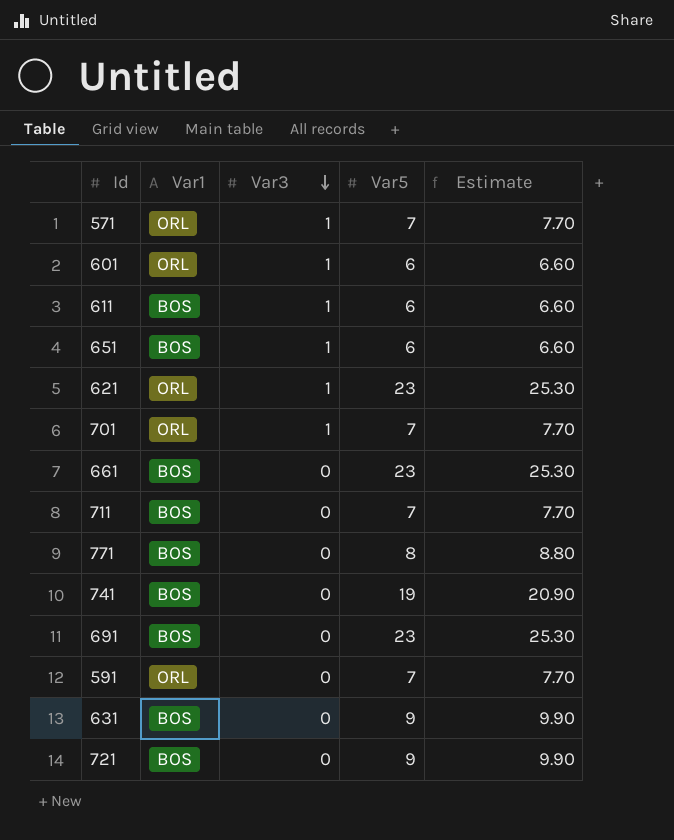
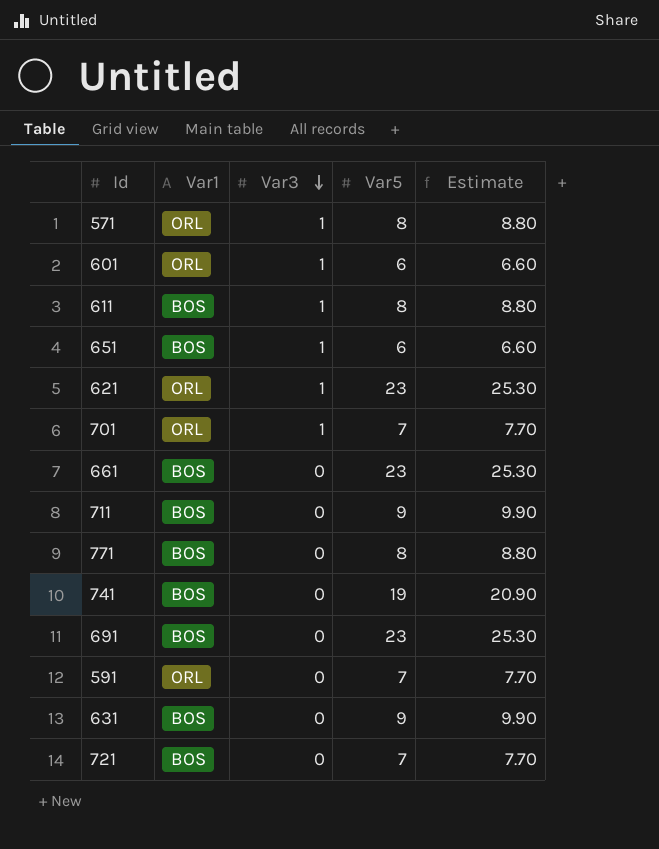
571 | Var5: 7 -> 8
571 | Estimate: 7.70 -> 8.80
611 | Var5: 6 -> 8
611 | Estimate: 6.60 -> 8.80
711 | Var5: 7 -> 9
711 | Estimate: 7.70 -> 9.90
721 | Var5: 9 -> 7
721 | Estimate: 9.90 -> 7.70

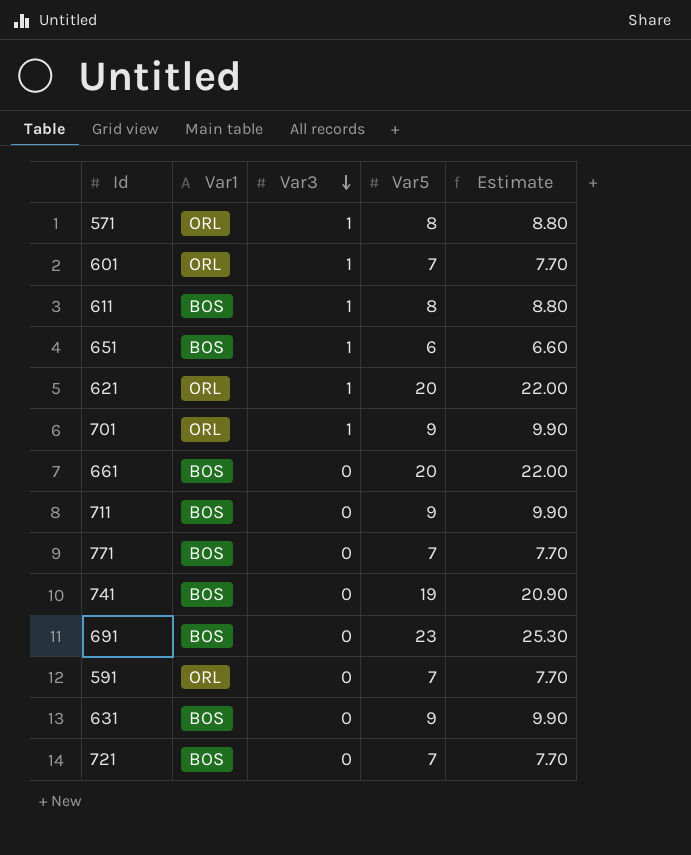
601 | Var5: 6 -> 7
601 | Estimate: 6.60 -> 7.70
621 | Var5: 23 -> 20
621 | Estimate: 25.30 -> 22.00
701 | Var5: 7 -> 9
701 | Estimate: 7.70 -> 9.90
661 | Var5: 23 -> 20
661 | Estimate: 25.30 -> 22.00
771 | Var5: 8 -> 7
771 | Estimate: 8.80 -> 7.70

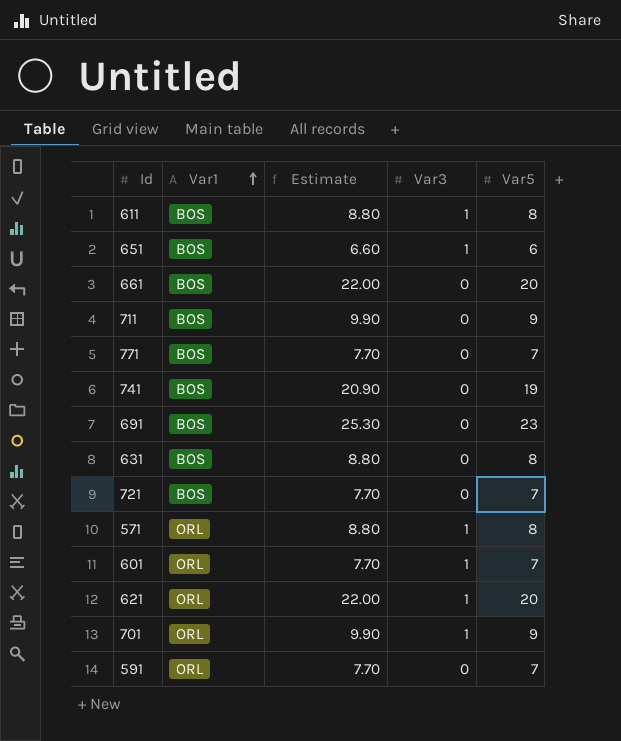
row order: Var3 descending -> Var1 ascending
column Estimate | position: 5 -> 3
631 | Estimate: 9.90 -> 8.80
631 | Var5: 9 -> 8

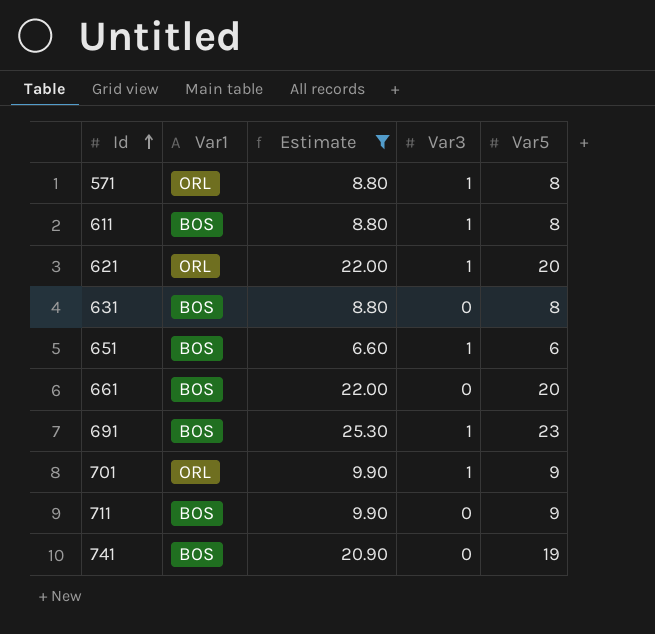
filter: none -> Estimate != 7.70
row order: Var1 ascending -> Id ascending
691 | Var3: 0 -> 1

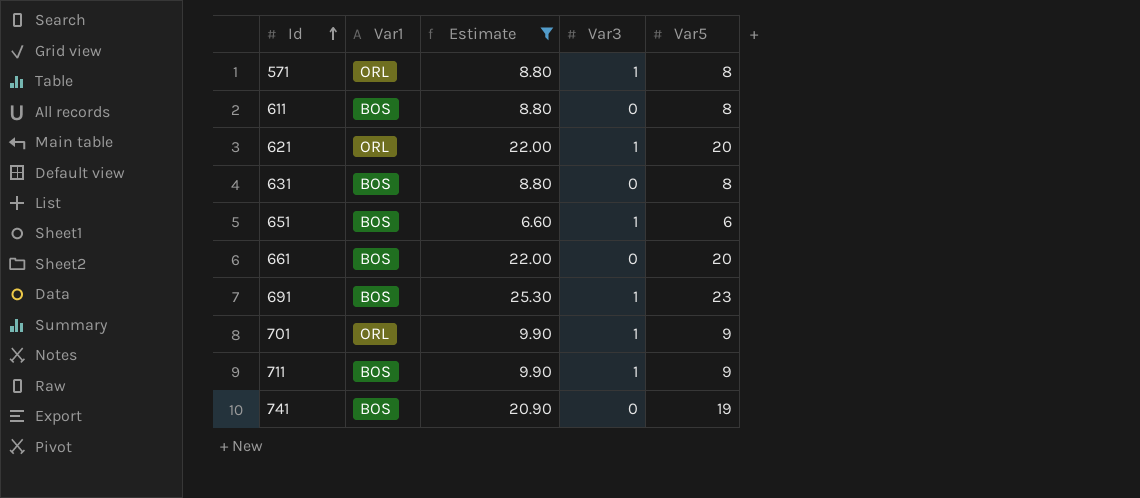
611 | Var3: 1 -> 0
711 | Var3: 0 -> 1

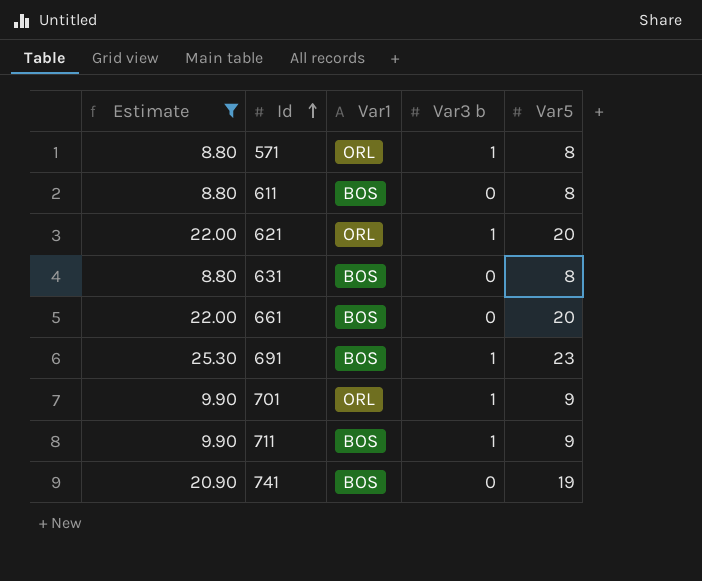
column Estimate | position: 3 -> 1
column name: Var3 -> Var3 b
row 651: BOS | 6.60 | 1 | 6 -> none

